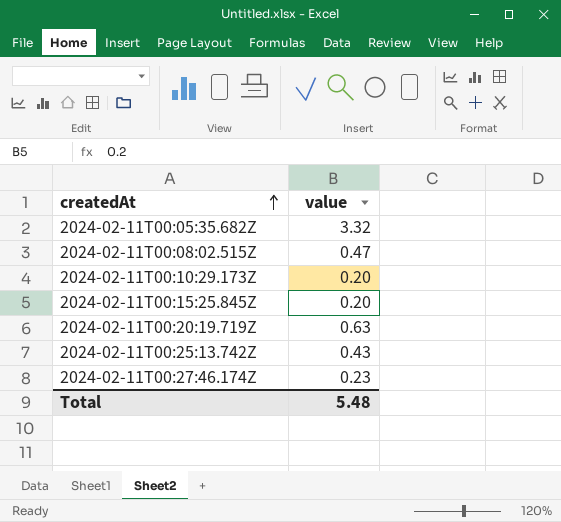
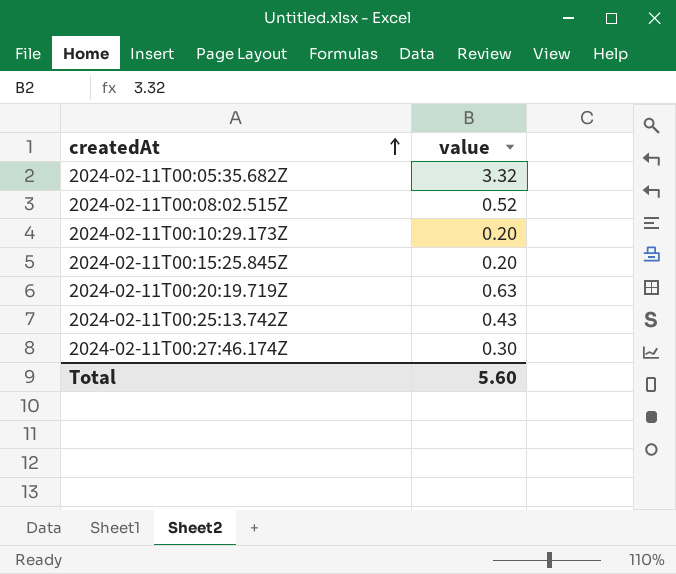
2024-02-11T00:08:02.515Z | value: 0.47 -> 0.52
2024-02-11T00:27:46.174Z | value: 0.23 -> 0.30
Total | value: 5.48 -> 5.60

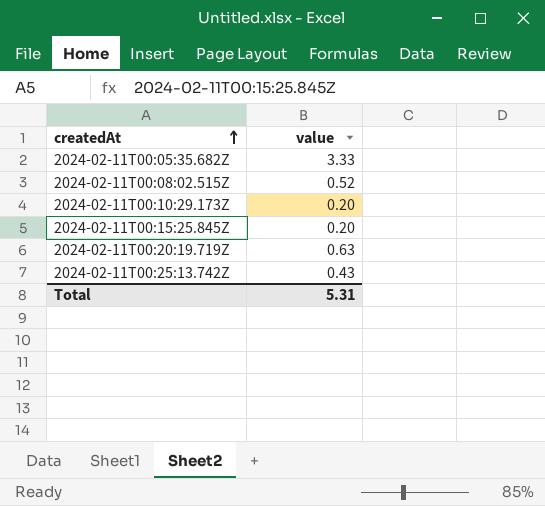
row 2024-02-11T00:27:46.174Z: 0.30 -> none
2024-02-11T00:05:35.682Z | value: 3.32 -> 3.33
Total | value: 5.60 -> 5.31

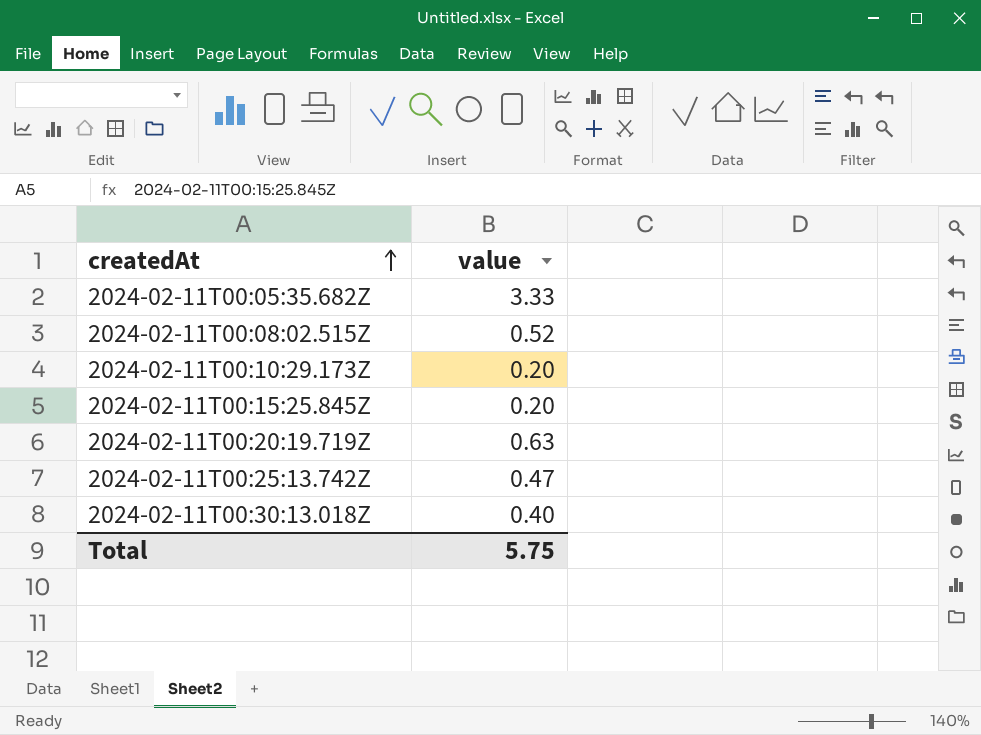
2024-02-11T00:25:13.742Z | value: 0.43 -> 0.47
row 2024-02-11T00:30:13.018Z: none -> 0.40
Total | value: 5.31 -> 5.75

